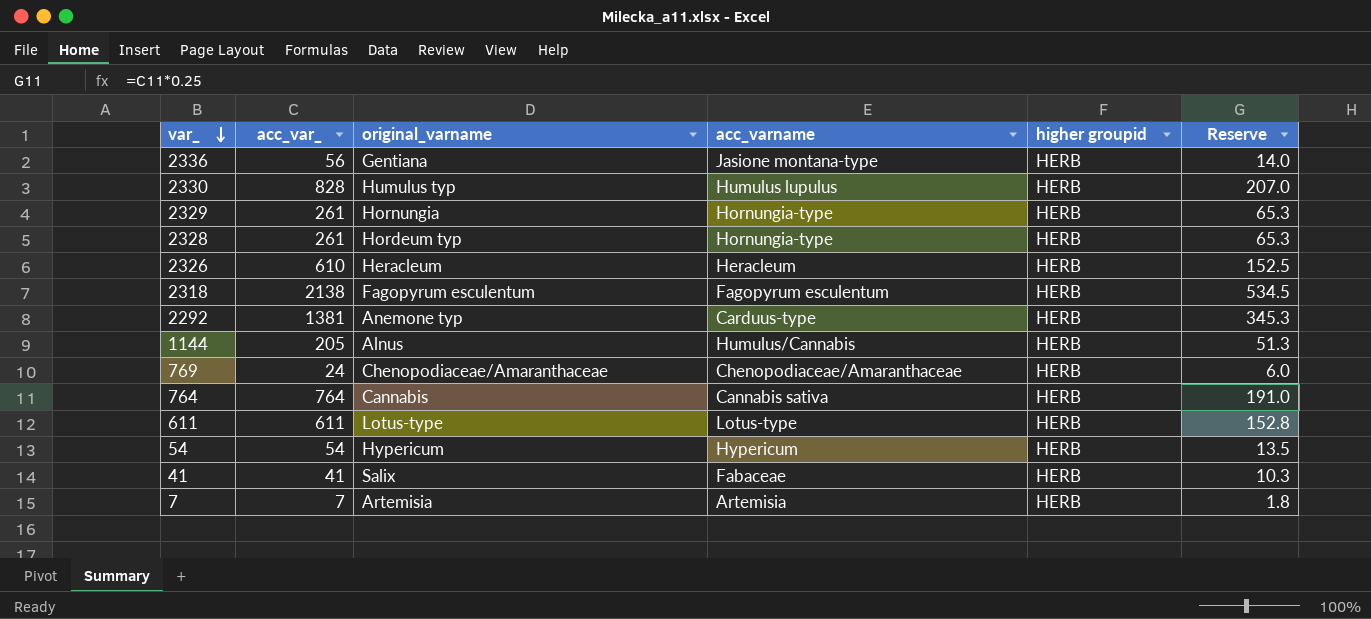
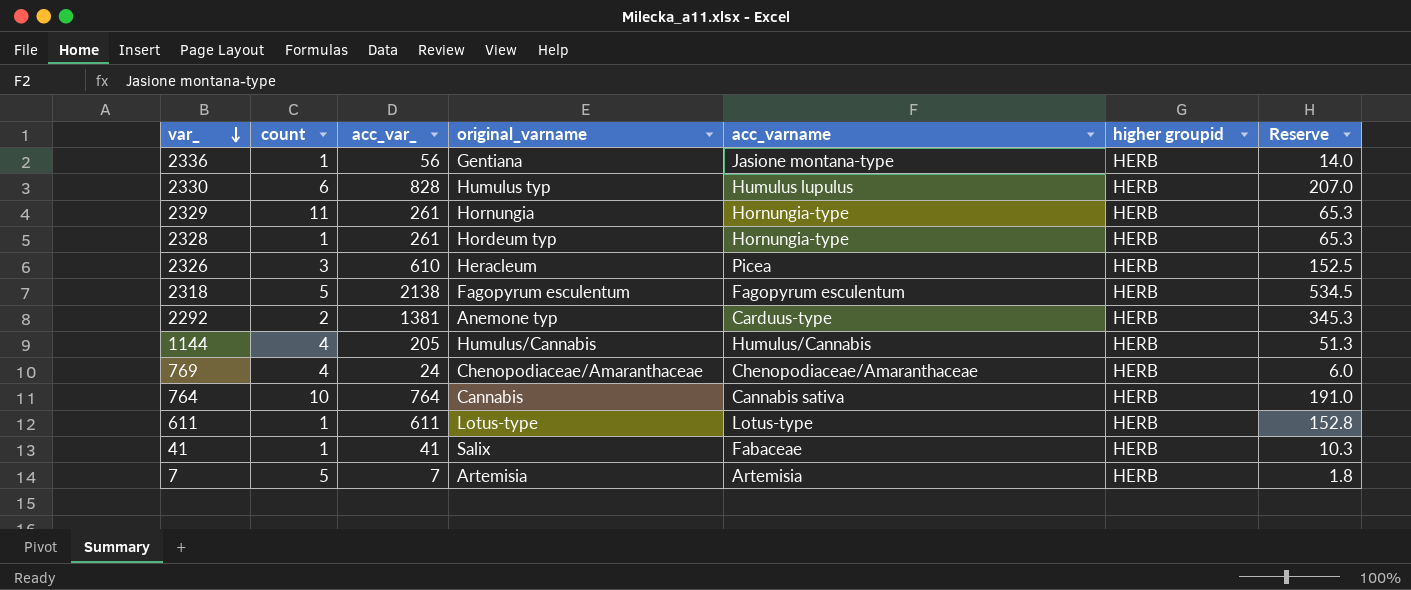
column count | position: none -> 2
row 54: 54 | Hypericum | Hypericum | HERB | 13.5 -> none
2326 | acc_varname: Heracleum -> Picea
1144 | original_varname: Alnus -> Humulus/Cannabis

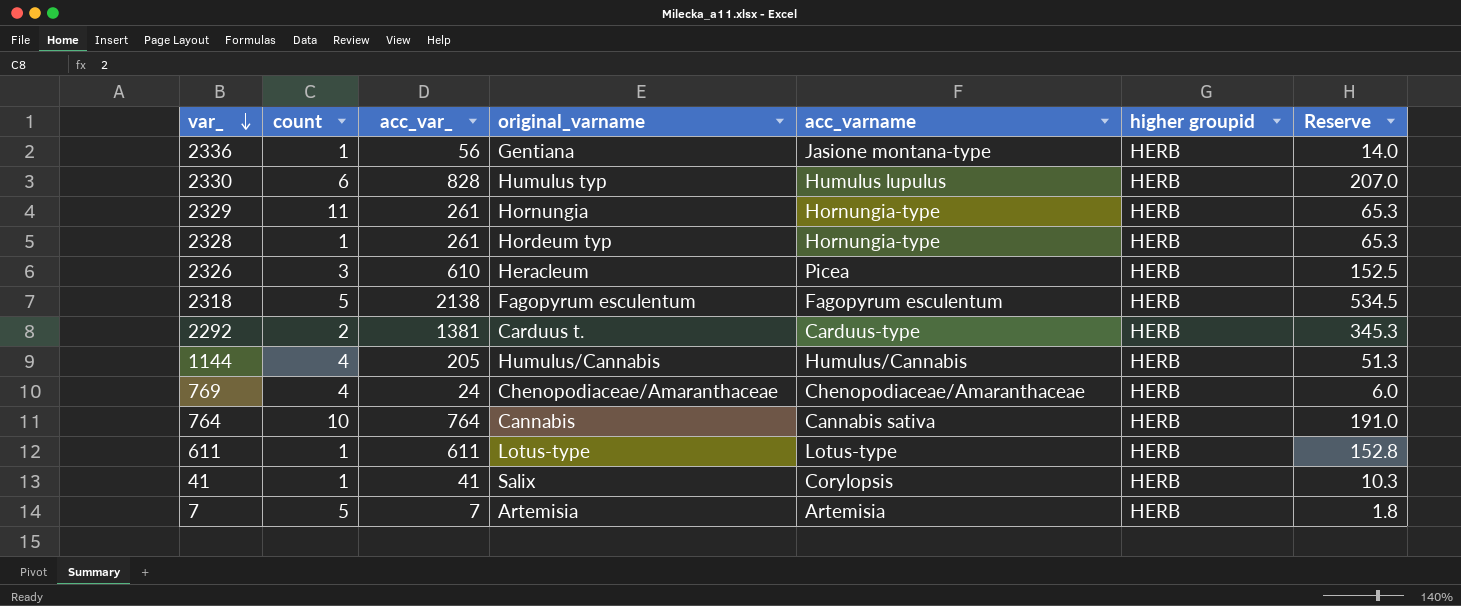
2292 | original_varname: Anemone typ -> Carduus t.
41 | acc_varname: Fabaceae -> Corylopsis

